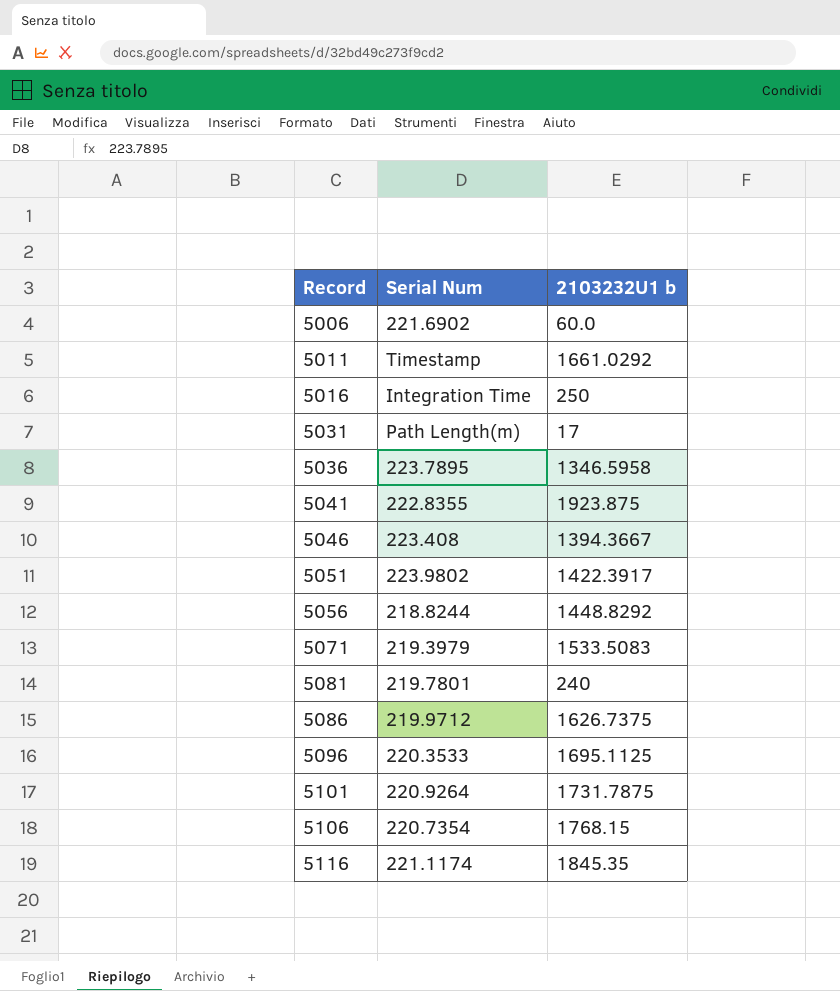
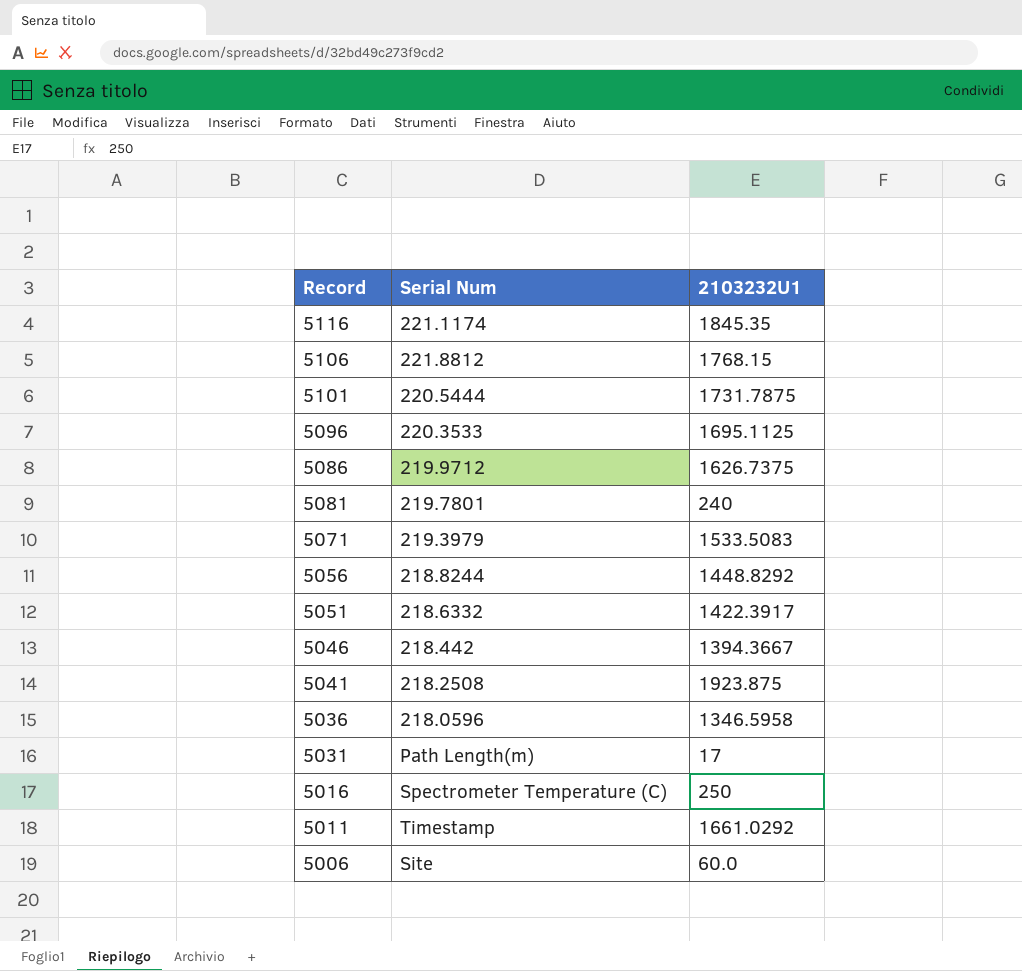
row order: Record ascending -> Record descending
column name: 2103232U1 b -> 2103232U1
5106 | Serial Num: 220.7354 -> 221.8812
5101 | Serial Num: 220.9264 -> 220.5444
5051 | Serial Num: 223.9802 -> 218.6332
5046 | Serial Num: 223.408 -> 218.442
5041 | Serial Num: 222.8355 -> 218.2508
5036 | Serial Num: 223.7895 -> 218.0596
5016 | Serial Num: Integration Time -> Spectrometer Temperature (C)
5006 | Serial Num: 221.6902 -> Site

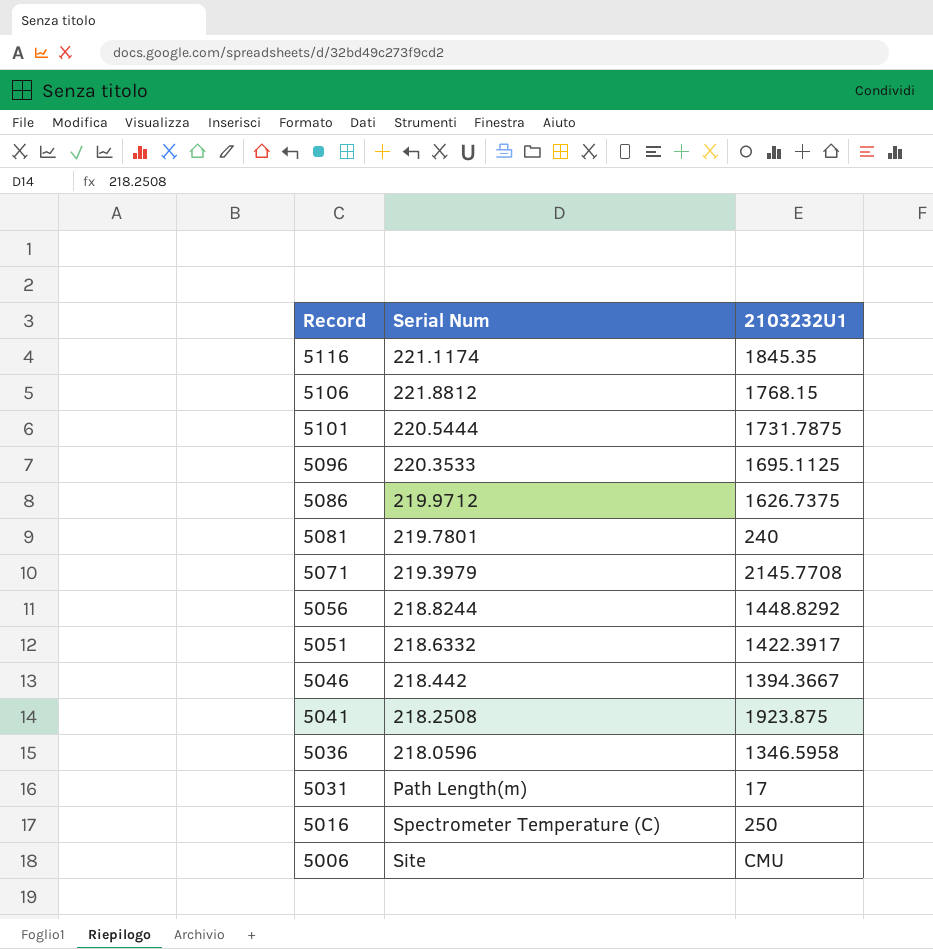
row 5011: Timestamp | 1661.0292 -> none
5071 | 2103232U1: 1533.5083 -> 2145.7708
5006 | 2103232U1: 60.0 -> CMU

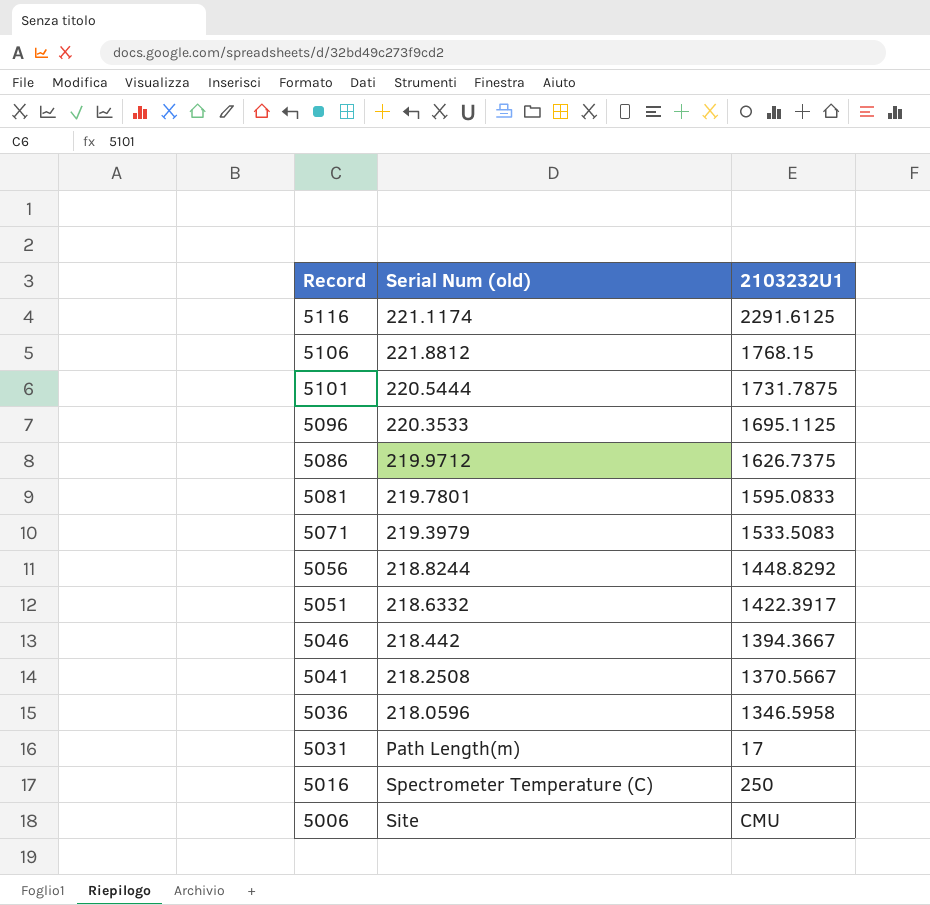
column name: Serial Num -> Serial Num (old)
5116 | 2103232U1: 1845.35 -> 2291.6125
5081 | 2103232U1: 240 -> 1595.0833
5071 | 2103232U1: 2145.7708 -> 1533.5083
5041 | 2103232U1: 1923.875 -> 1370.5667

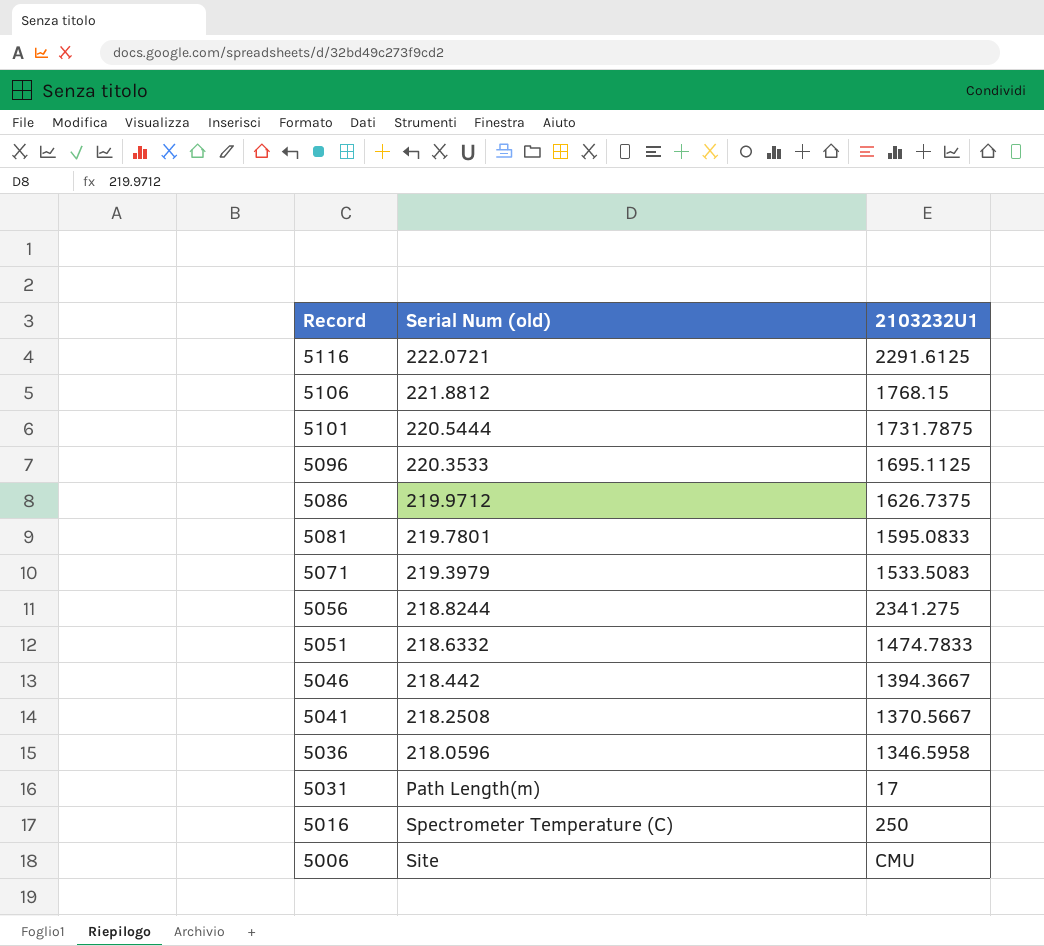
5116 | Serial Num (old): 221.1174 -> 222.0721
5056 | 2103232U1: 1448.8292 -> 2341.275
5051 | 2103232U1: 1422.3917 -> 1474.7833

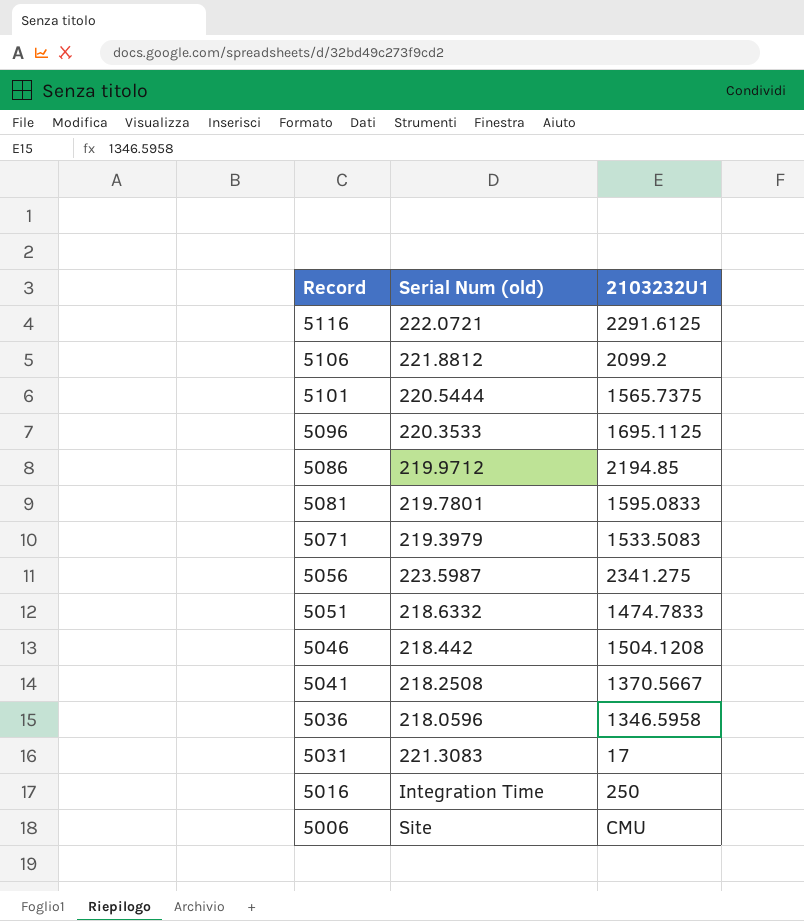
5106 | 2103232U1: 1768.15 -> 2099.2
5101 | 2103232U1: 1731.7875 -> 1565.7375
5086 | 2103232U1: 1626.7375 -> 2194.85
5056 | Serial Num (old): 218.8244 -> 223.5987
5046 | 2103232U1: 1394.3667 -> 1504.1208
5031 | Serial Num (old): Path Length(m) -> 221.3083
5016 | Serial Num (old): Spectrometer Temperature (C) -> Integration Time

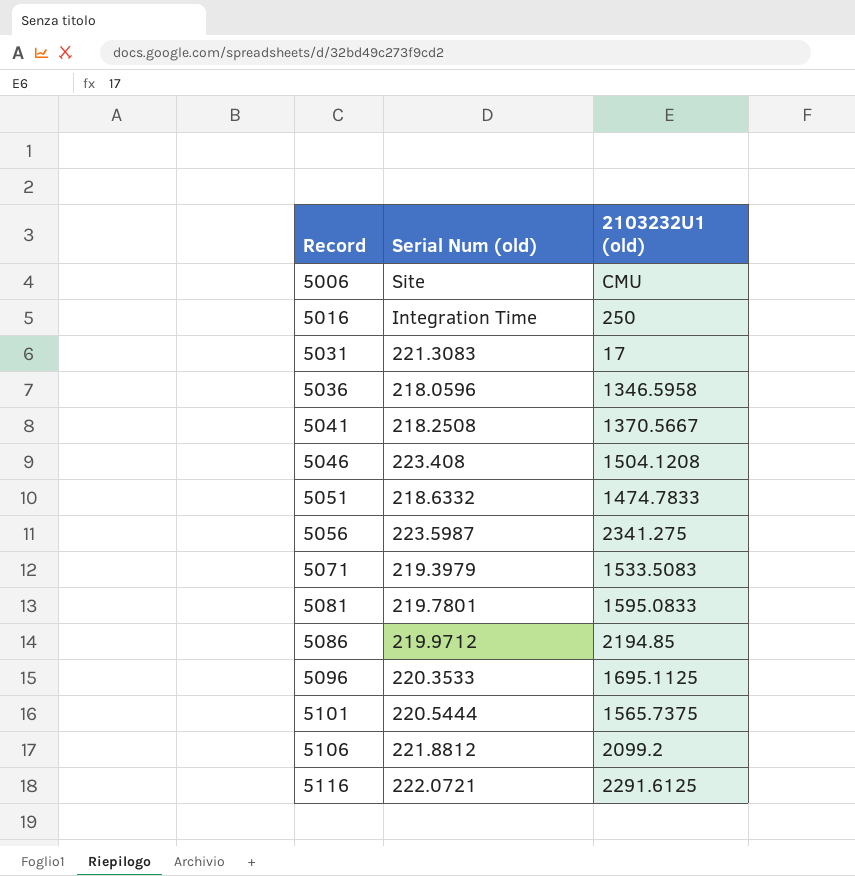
row order: Record descending -> Record ascending
column name: 2103232U1 -> 2103232U1 (old)
5046 | Serial Num (old): 218.442 -> 223.408

